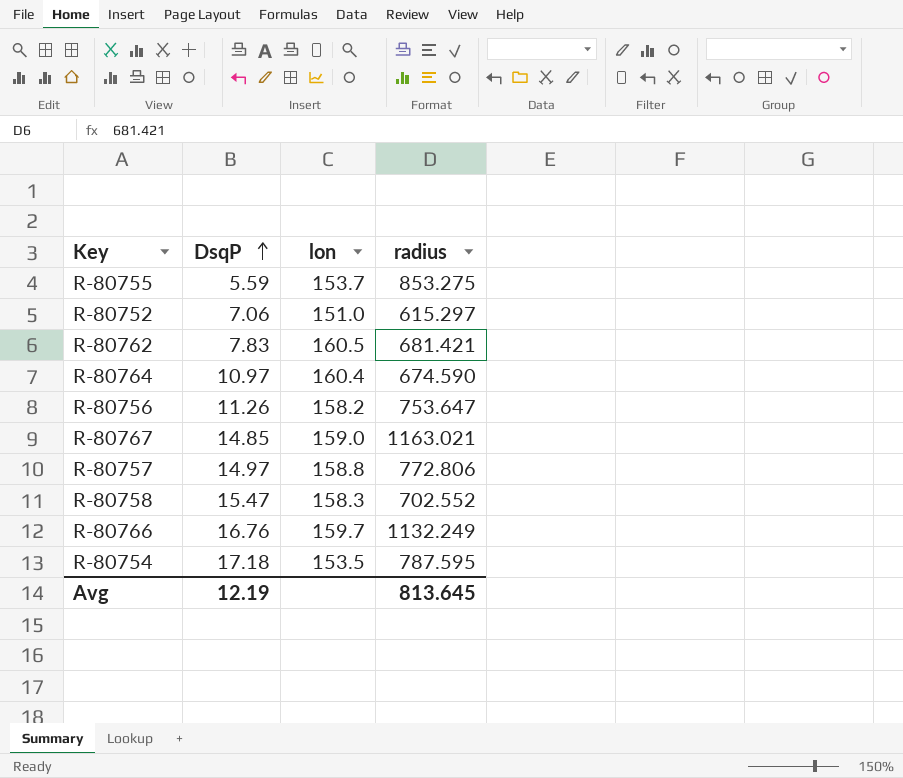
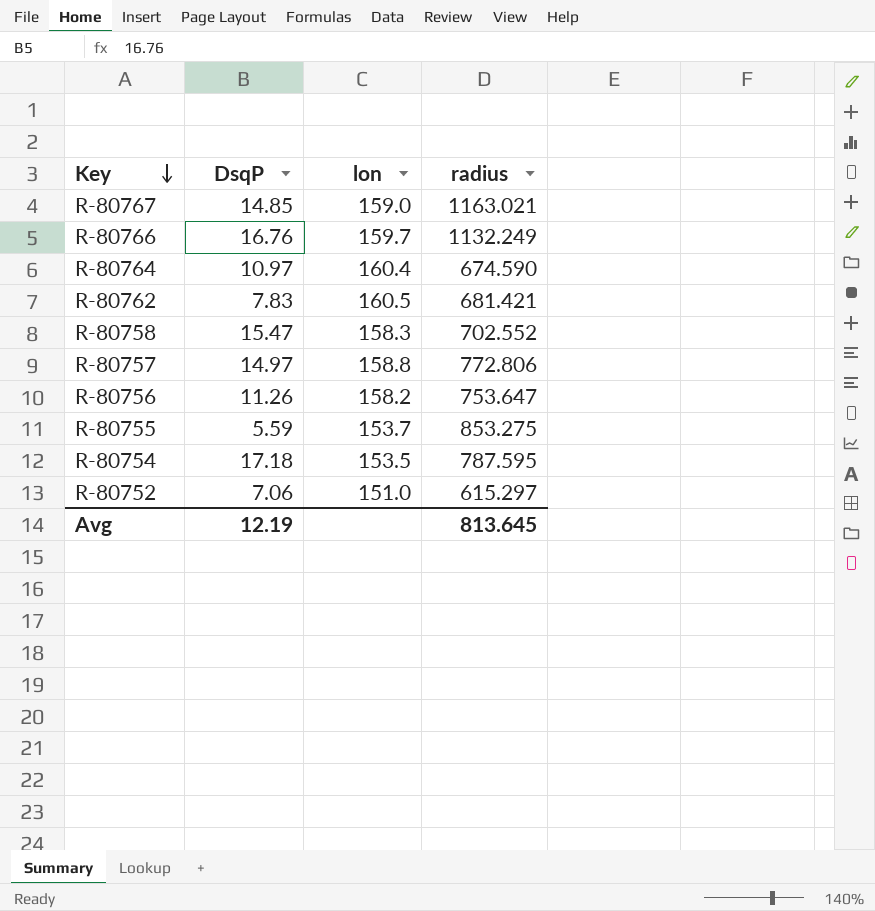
row order: DsqP ascending -> Key descending

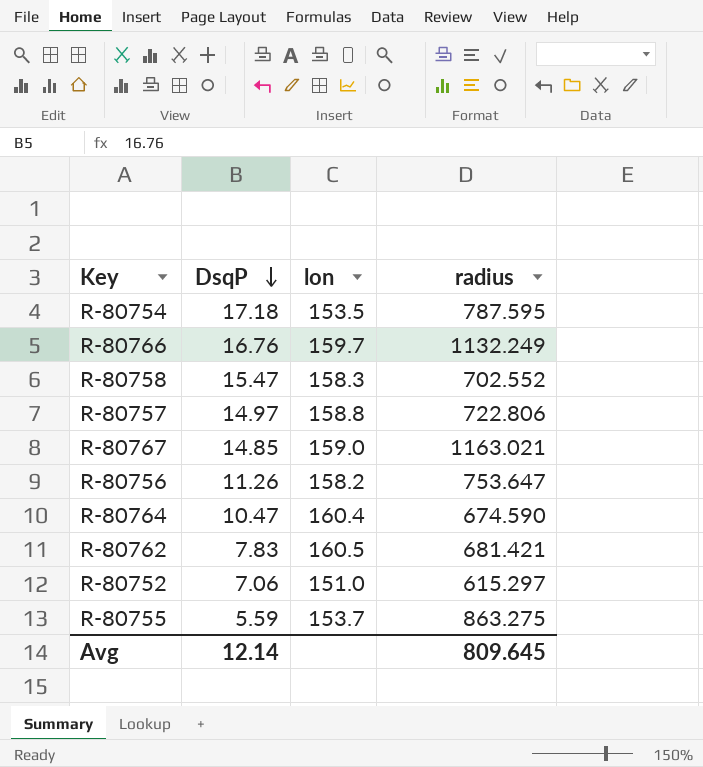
row order: Key descending -> DsqP descending
R-80757 | radius: 772.806 -> 722.806
R-80764 | DsqP: 10.97 -> 10.47
R-80755 | radius: 853.275 -> 863.275
Avg | DsqP: 12.19 -> 12.14
Avg | radius: 813.645 -> 809.645

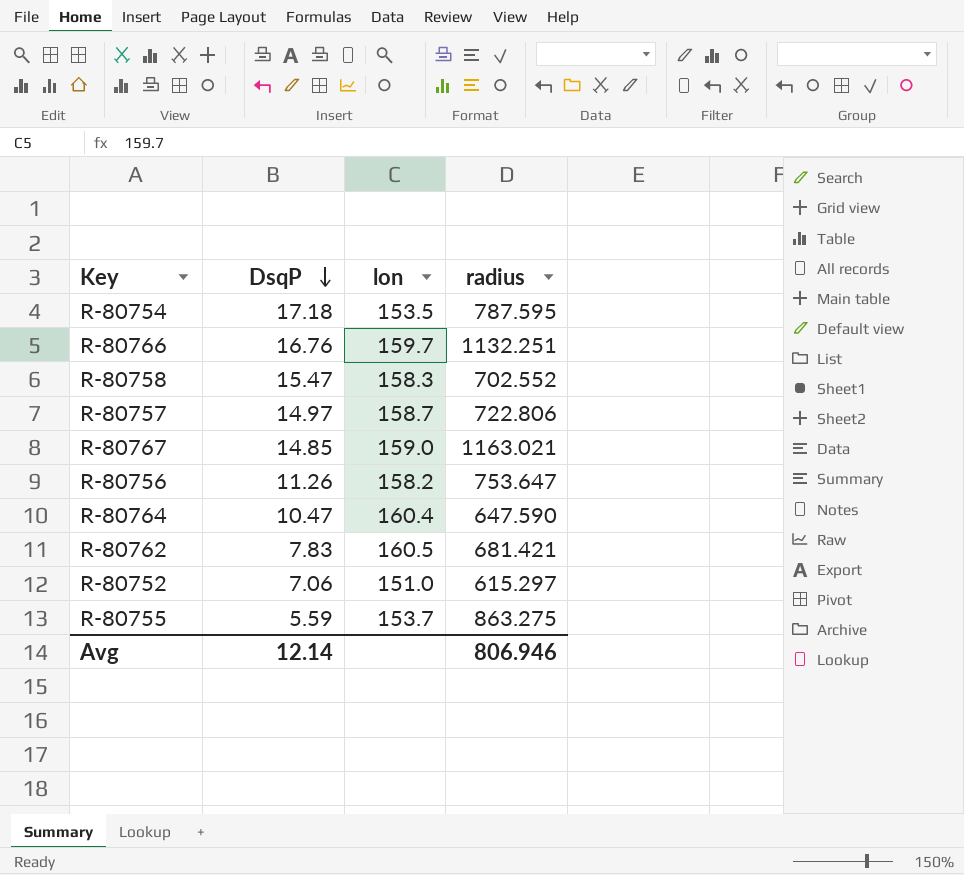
R-80766 | radius: 1132.249 -> 1132.251
R-80757 | lon: 158.8 -> 158.7
R-80764 | radius: 674.590 -> 647.590
Avg | radius: 809.645 -> 806.946

